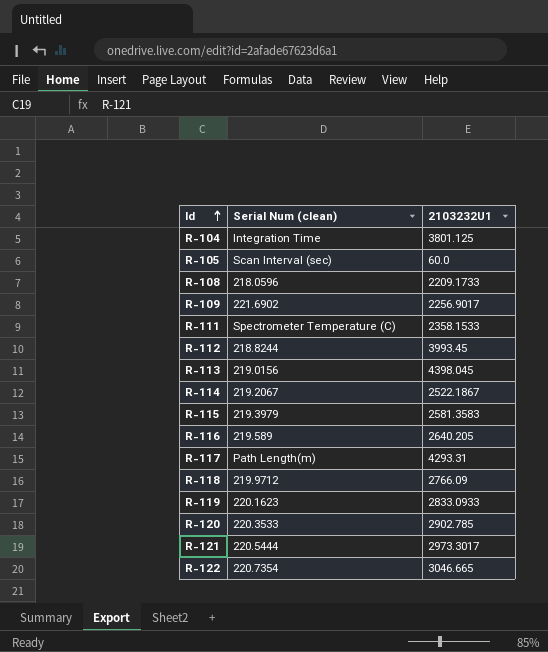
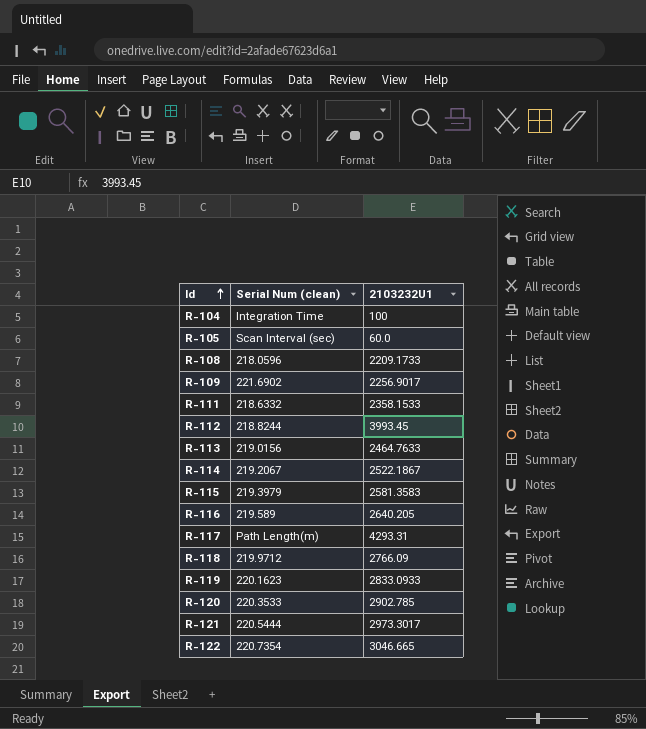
R-104 | 2103232U1: 3801.125 -> 100
R-111 | Serial Num (clean): Spectrometer Temperature (C) -> 218.6332
R-113 | 2103232U1: 4398.045 -> 2464.7633

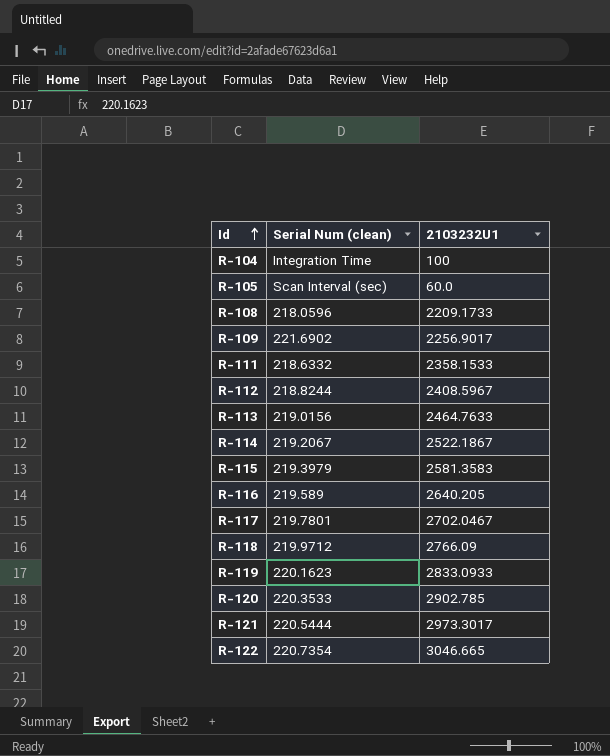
R-112 | 2103232U1: 3993.45 -> 2408.5967
R-117 | Serial Num (clean): Path Length(m) -> 219.7801
R-117 | 2103232U1: 4293.31 -> 2702.0467

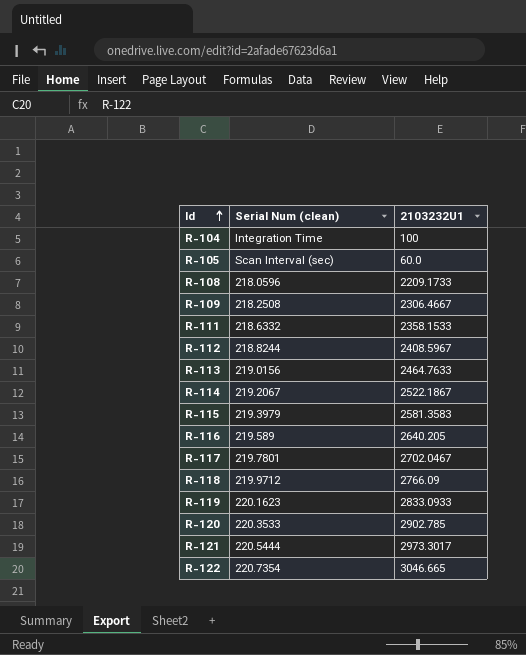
R-109 | Serial Num (clean): 221.6902 -> 218.2508
R-109 | 2103232U1: 2256.9017 -> 2306.4667

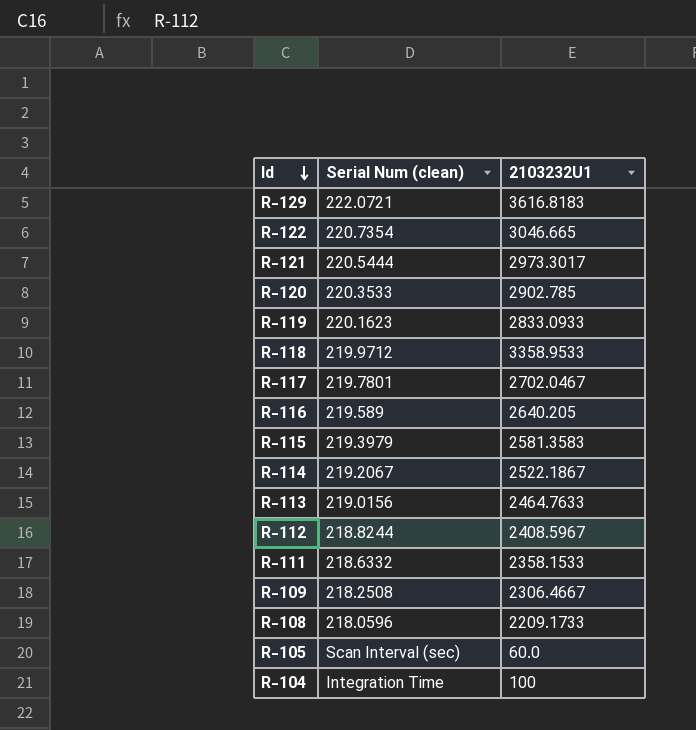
row order: Id ascending -> Id descending
row R-129: none -> 222.0721 | 3616.8183
R-118 | 2103232U1: 2766.09 -> 3358.9533

